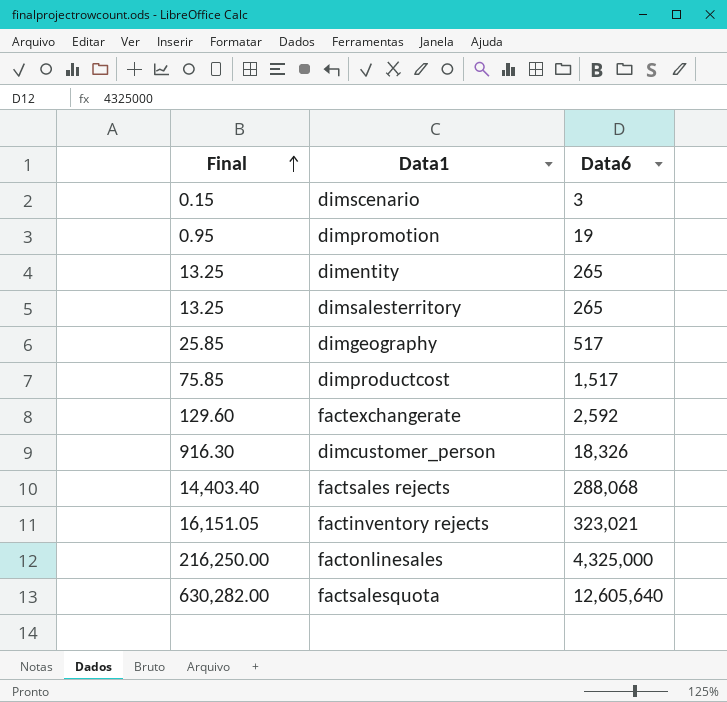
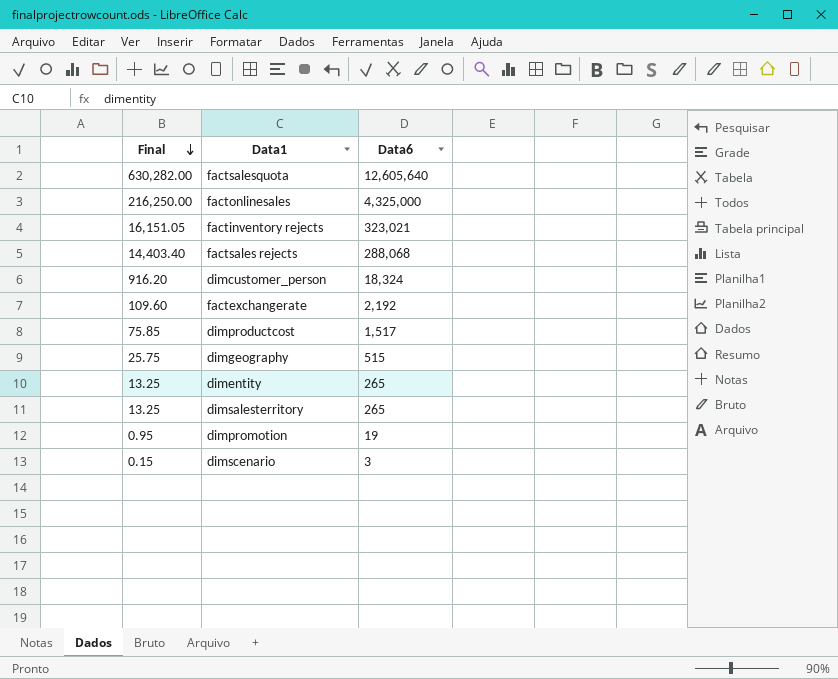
row order: Final ascending -> Final descending
dimcustomer_person | Final: 916.30 -> 916.20
dimcustomer_person | Data6: 18,326 -> 18,324
factexchangerate | Final: 129.60 -> 109.60
factexchangerate | Data6: 2,592 -> 2,192
dimgeography | Final: 25.85 -> 25.75
dimgeography | Data6: 517 -> 515

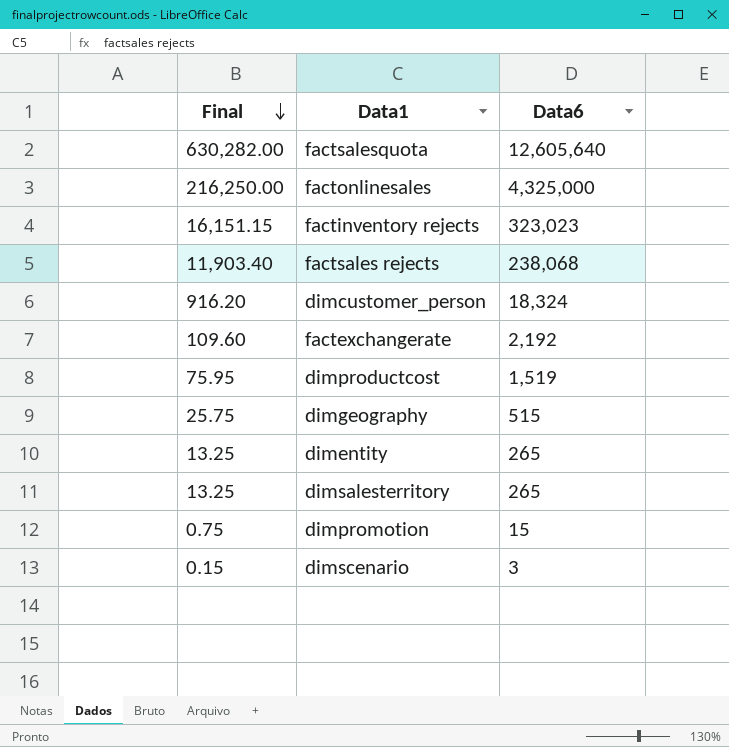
factinventory rejects | Final: 16,151.05 -> 16,151.15
factinventory rejects | Data6: 323,021 -> 323,023
factsales rejects | Final: 14,403.40 -> 11,903.40
factsales rejects | Data6: 288,068 -> 238,068
dimproductcost | Final: 75.85 -> 75.95
dimproductcost | Data6: 1,517 -> 1,519
dimpromotion | Final: 0.95 -> 0.75
dimpromotion | Data6: 19 -> 15

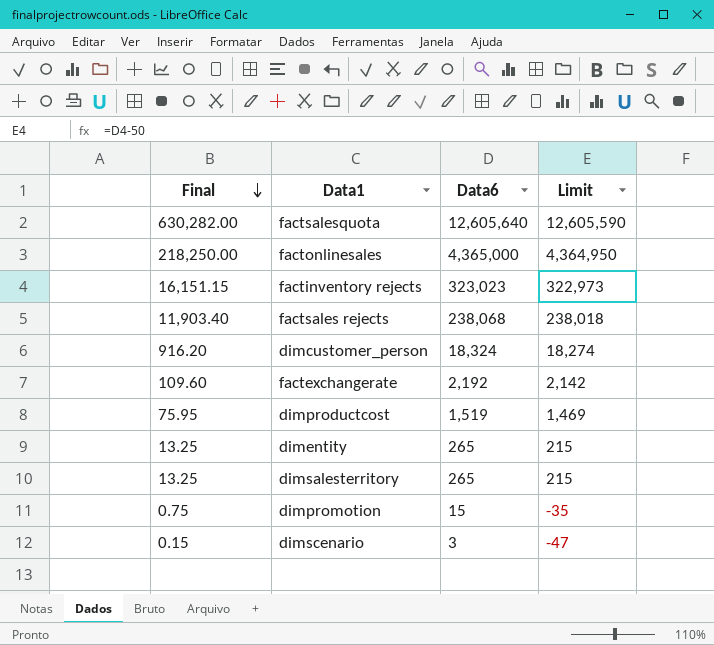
column Limit | formula: none -> [Data6] - 50
row dimgeography: 25.75 | 515 -> none
factonlinesales | Final: 216,250.00 -> 218,250.00
factonlinesales | Data6: 4,325,000 -> 4,365,000

